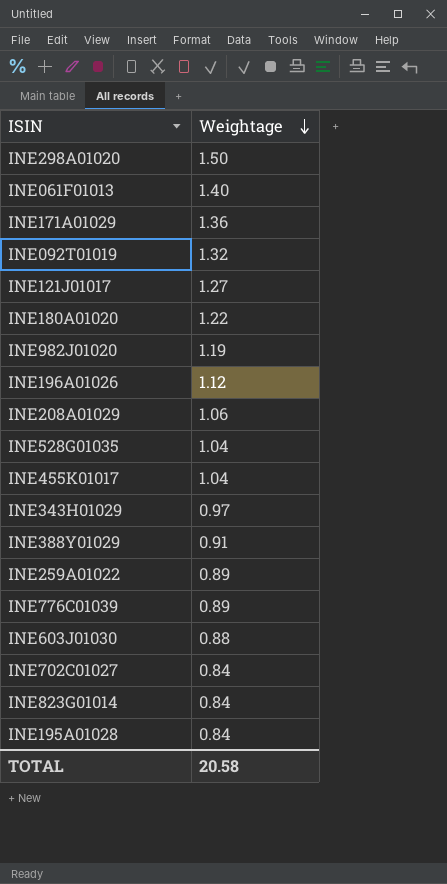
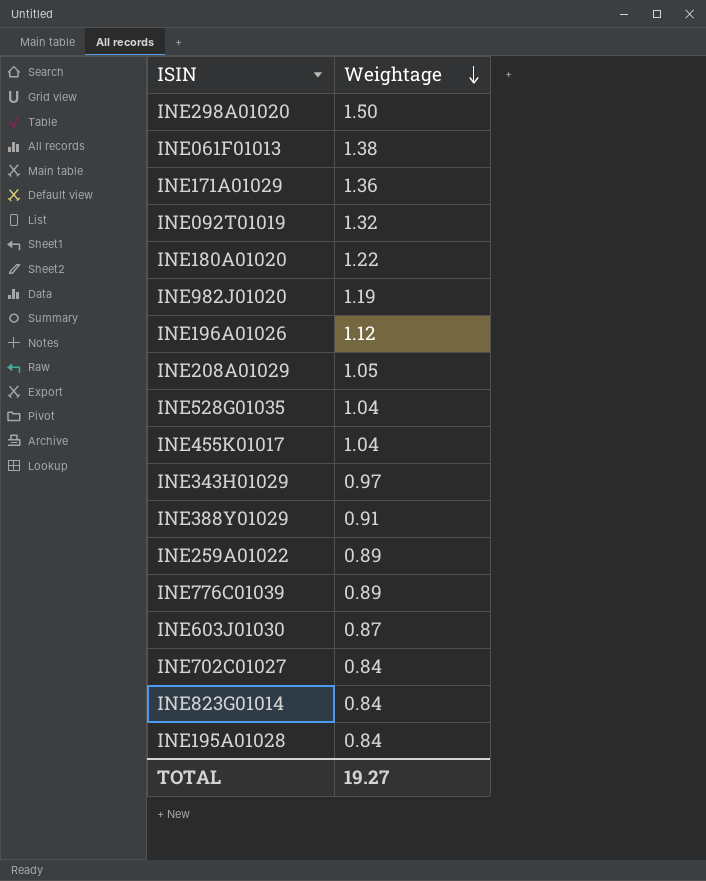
row INE121J01017: 1.27 -> none
INE061F01013 | Weightage: 1.40 -> 1.38
INE208A01029 | Weightage: 1.06 -> 1.05
INE603J01030 | Weightage: 0.88 -> 0.87
TOTAL | Weightage: 20.58 -> 19.27

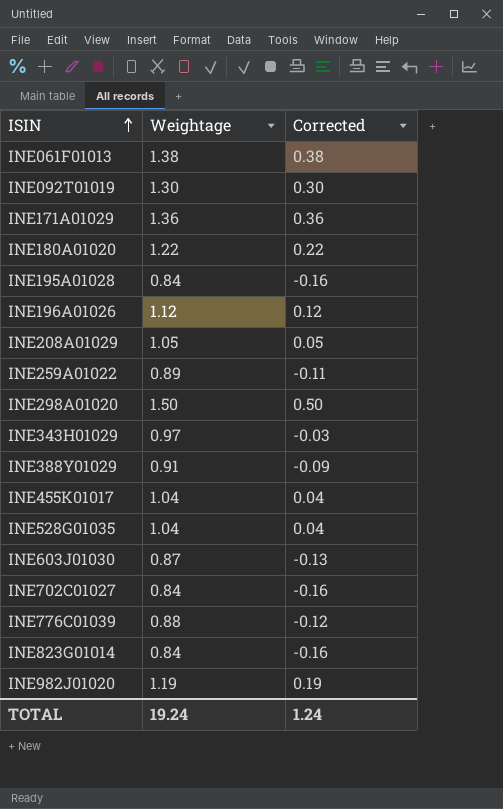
row order: Weightage descending -> ISIN ascending
column Corrected | formula: none -> [Weightage] - 1
INE092T01019 | Weightage: 1.32 -> 1.30
INE776C01039 | Weightage: 0.89 -> 0.88
TOTAL | Weightage: 19.27 -> 19.24

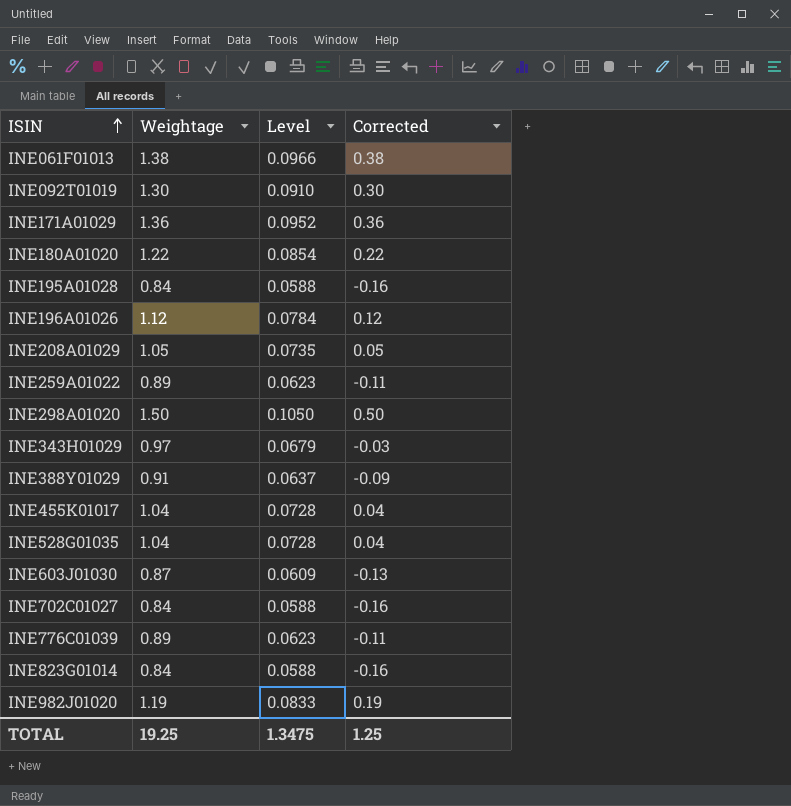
column Level | formula: none -> [Weightage] * 0.07
INE776C01039 | Weightage: 0.88 -> 0.89
INE776C01039 | Corrected: -0.12 -> -0.11
TOTAL | Weightage: 19.24 -> 19.25
TOTAL | Corrected: 1.24 -> 1.25

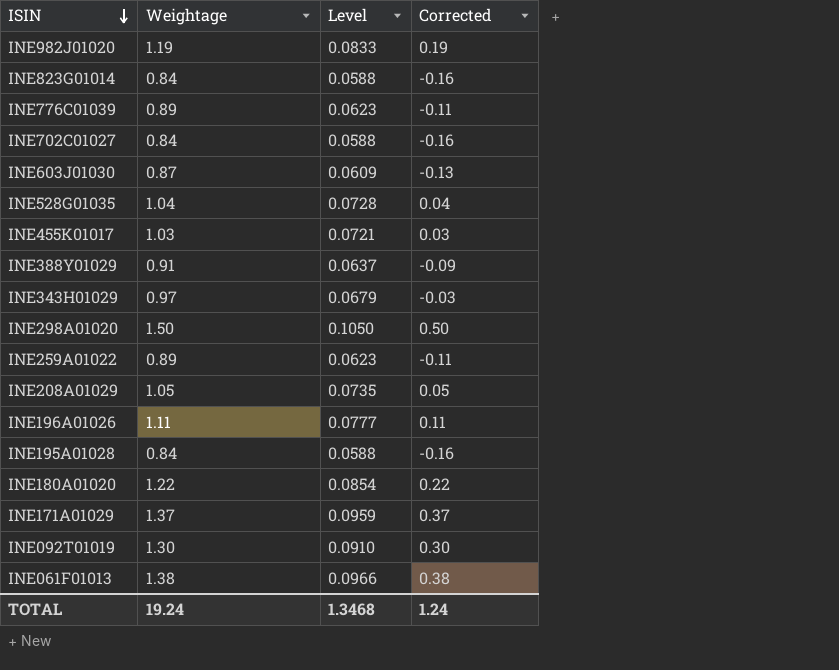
row order: ISIN ascending -> ISIN descending
INE455K01017 | Weightage: 1.04 -> 1.03
INE455K01017 | Level: 0.0728 -> 0.0721
INE455K01017 | Corrected: 0.04 -> 0.03
INE196A01026 | Weightage: 1.12 -> 1.11
INE196A01026 | Level: 0.0784 -> 0.0777
INE196A01026 | Corrected: 0.12 -> 0.11
INE171A01029 | Weightage: 1.36 -> 1.37
INE171A01029 | Level: 0.0952 -> 0.0959
INE171A01029 | Corrected: 0.36 -> 0.37
TOTAL | Weightage: 19.25 -> 19.24
TOTAL | Level: 1.3475 -> 1.3468
TOTAL | Corrected: 1.25 -> 1.24

